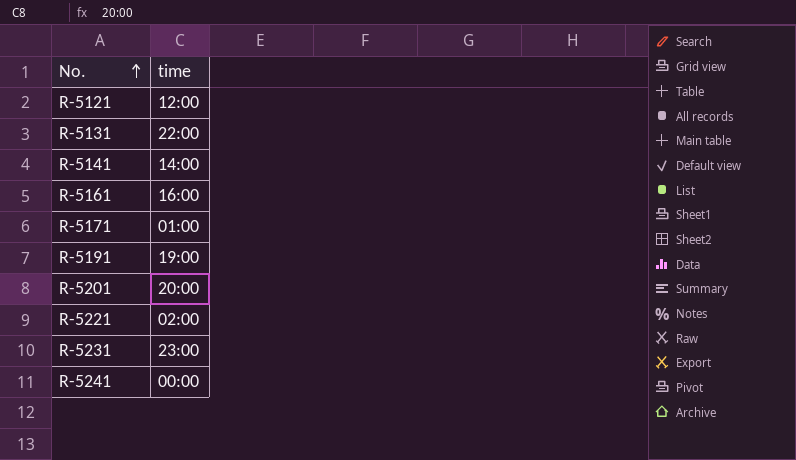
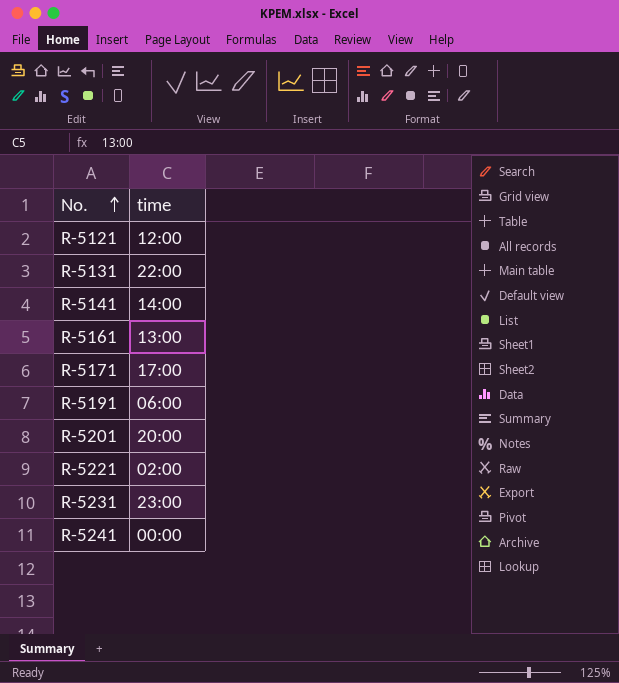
R-5161 | time: 16:00 -> 13:00
R-5171 | time: 01:00 -> 17:00
R-5191 | time: 19:00 -> 06:00

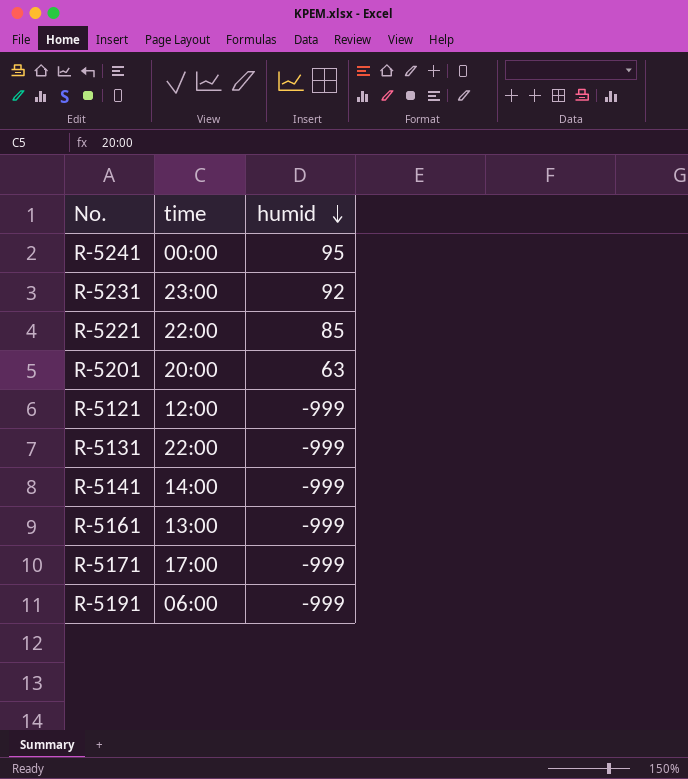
row order: No. ascending -> humid descending
column humid | position: none -> 3
R-5221 | time: 02:00 -> 22:00

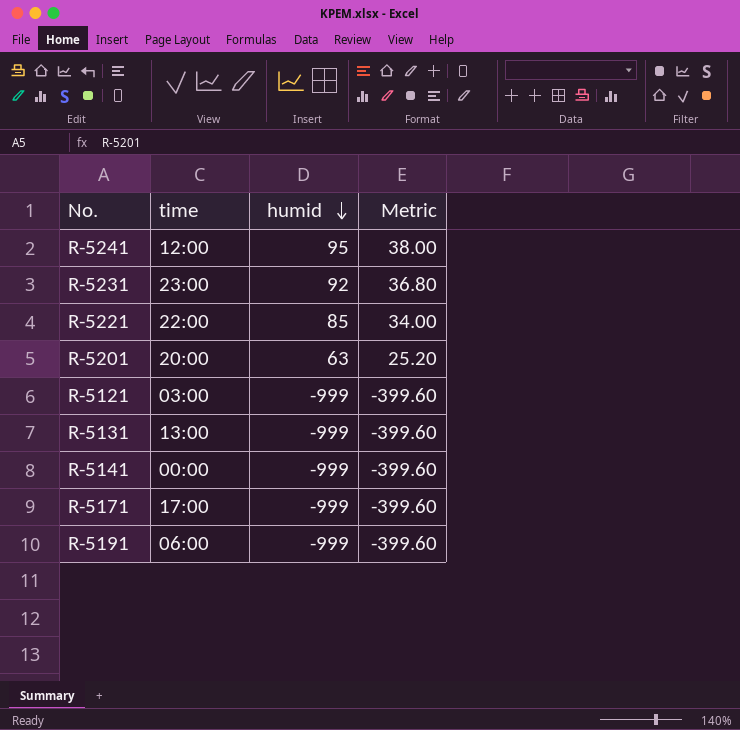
column Metric | formula: none -> [humid] * 0.4
row R-5161: 13:00 | -999 -> none
R-5241 | time: 00:00 -> 12:00
R-5121 | time: 12:00 -> 03:00
R-5131 | time: 22:00 -> 13:00
R-5141 | time: 14:00 -> 00:00

